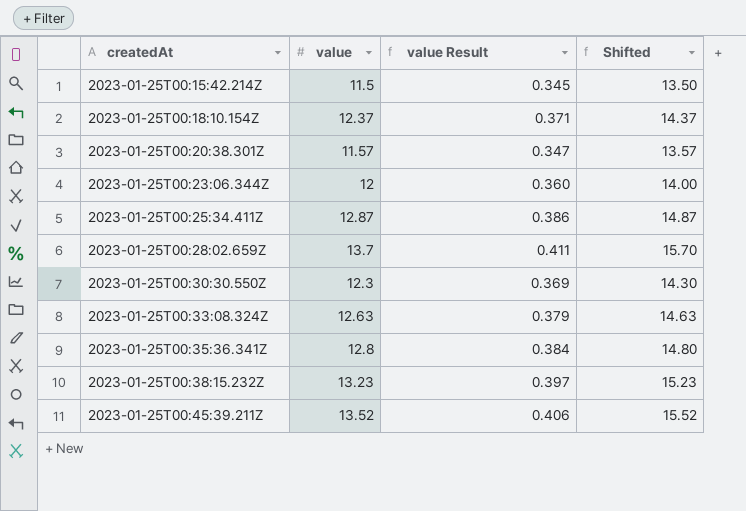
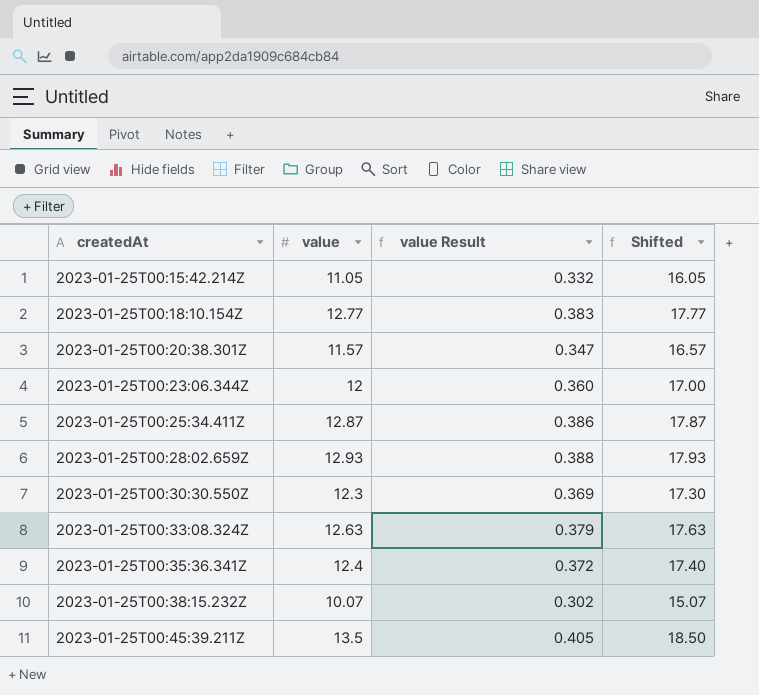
column Shifted | formula: [value] + 2 -> [value] + 5
2023-01-25T00:15:42.214Z | value: 11.5 -> 11.05
2023-01-25T00:15:42.214Z | value Result: 0.345 -> 0.332
2023-01-25T00:18:10.154Z | value: 12.37 -> 12.77
2023-01-25T00:18:10.154Z | value Result: 0.371 -> 0.383
2023-01-25T00:28:02.659Z | value: 13.7 -> 12.93
2023-01-25T00:28:02.659Z | value Result: 0.411 -> 0.388
2023-01-25T00:35:36.341Z | value: 12.8 -> 12.4
2023-01-25T00:35:36.341Z | value Result: 0.384 -> 0.372
2023-01-25T00:38:15.232Z | value: 13.23 -> 10.07
2023-01-25T00:38:15.232Z | value Result: 0.397 -> 0.302
2023-01-25T00:45:39.211Z | value: 13.52 -> 13.5
2023-01-25T00:45:39.211Z | value Result: 0.406 -> 0.405

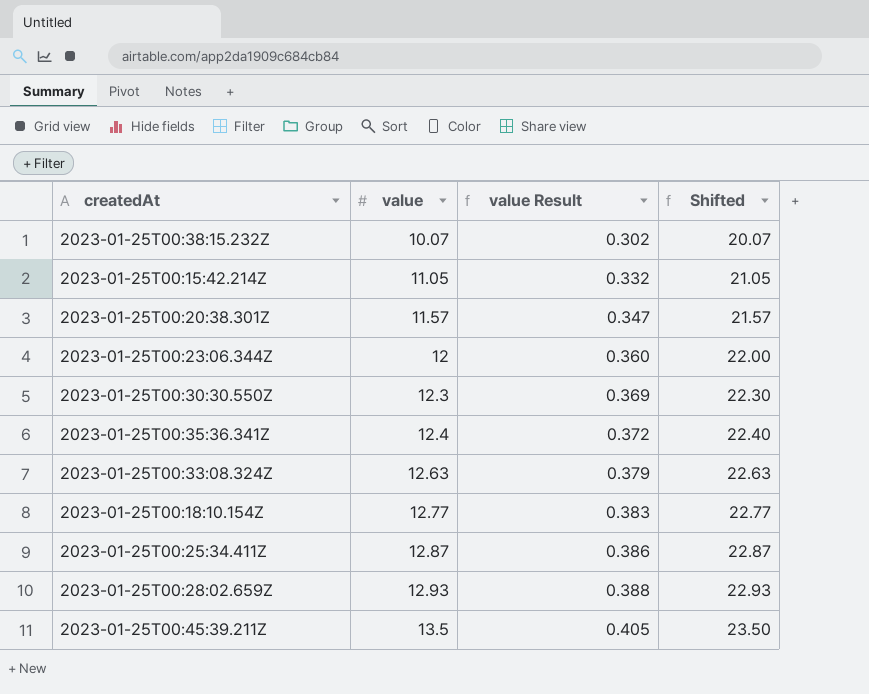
row order: createdAt ascending -> value ascending
column Shifted | formula: [value] + 5 -> [value] + 10

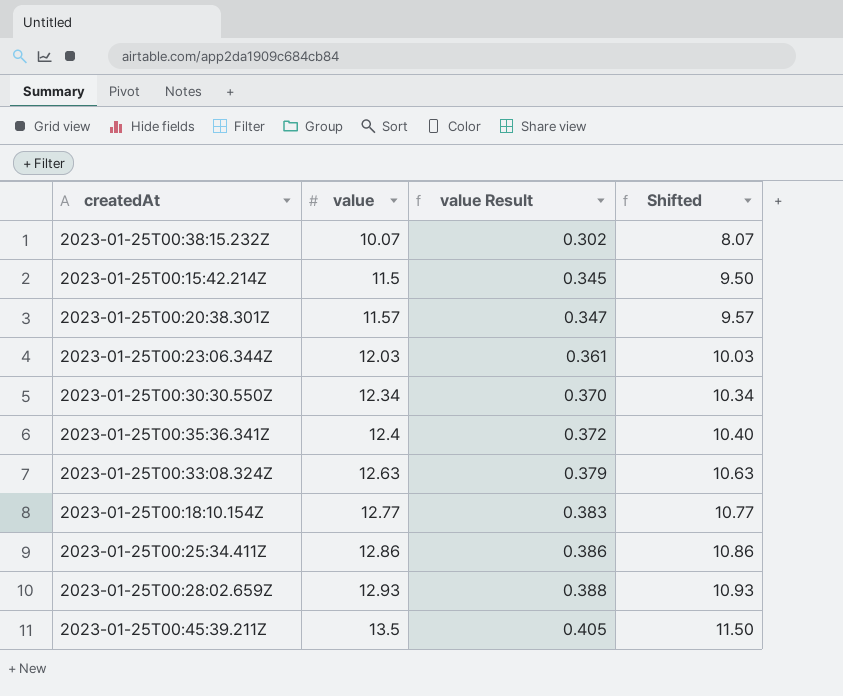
column Shifted | formula: [value] + 10 -> [value] - 2
2023-01-25T00:15:42.214Z | value: 11.05 -> 11.5
2023-01-25T00:15:42.214Z | value Result: 0.332 -> 0.345
2023-01-25T00:23:06.344Z | value: 12 -> 12.03
2023-01-25T00:23:06.344Z | value Result: 0.360 -> 0.361
2023-01-25T00:30:30.550Z | value: 12.3 -> 12.34
2023-01-25T00:30:30.550Z | value Result: 0.369 -> 0.370
2023-01-25T00:25:34.411Z | value: 12.87 -> 12.86

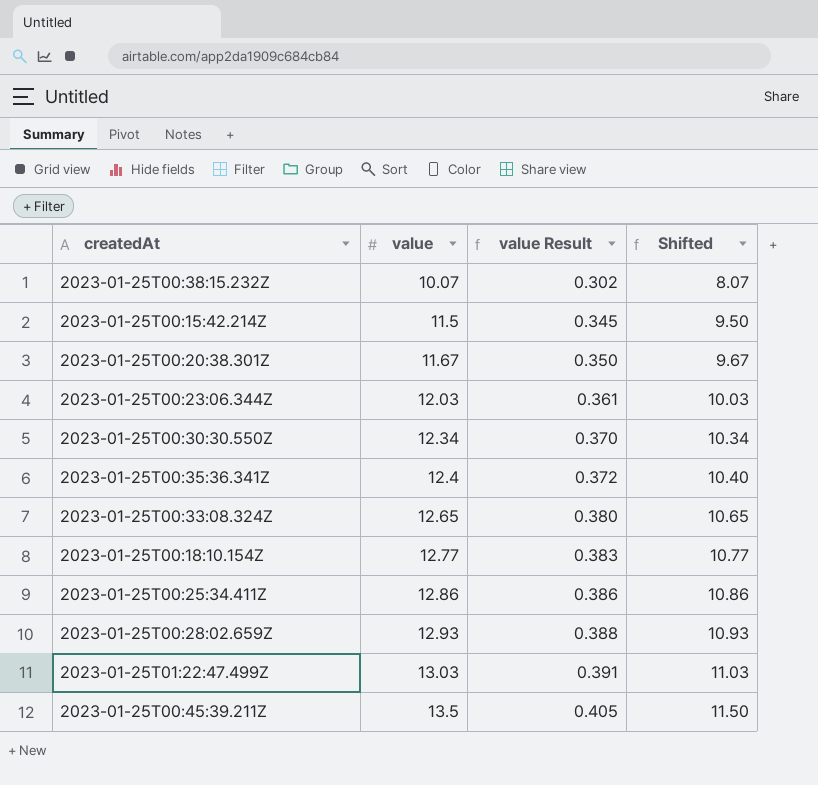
2023-01-25T00:20:38.301Z | value: 11.57 -> 11.67
2023-01-25T00:20:38.301Z | value Result: 0.347 -> 0.350
2023-01-25T00:20:38.301Z | Shifted: 9.57 -> 9.67
2023-01-25T00:33:08.324Z | value: 12.63 -> 12.65
2023-01-25T00:33:08.324Z | value Result: 0.379 -> 0.380
2023-01-25T00:33:08.324Z | Shifted: 10.63 -> 10.65
row 2023-01-25T01:22:47.499Z: none -> 13.03 | 0.391 | 11.03

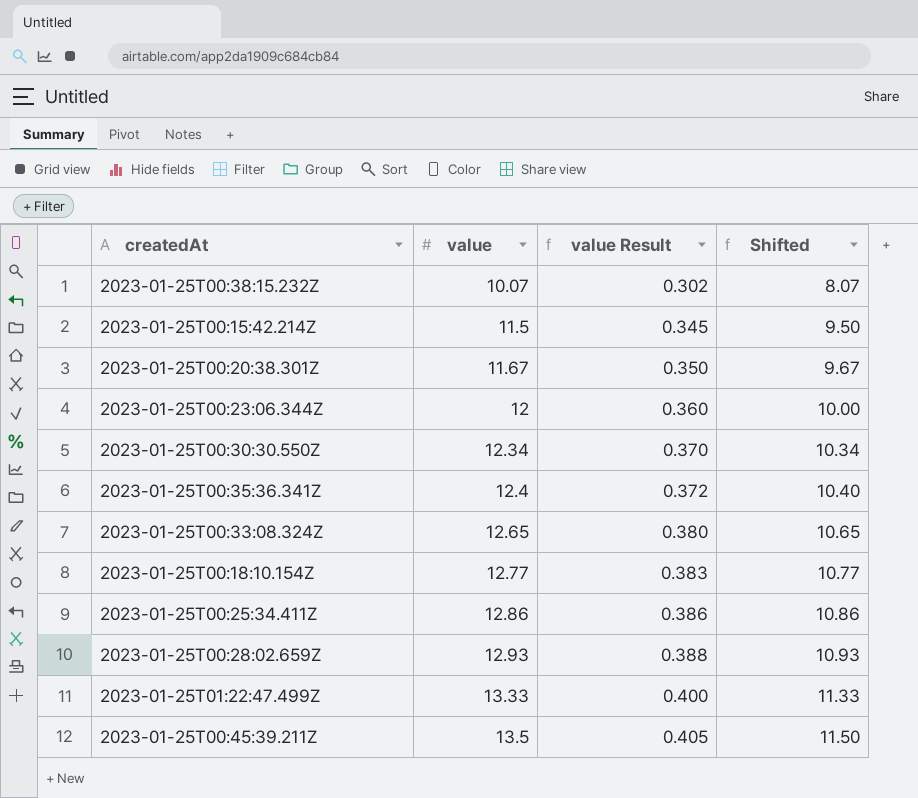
2023-01-25T00:23:06.344Z | value: 12.03 -> 12
2023-01-25T00:23:06.344Z | value Result: 0.361 -> 0.360
2023-01-25T00:23:06.344Z | Shifted: 10.03 -> 10.00
2023-01-25T01:22:47.499Z | value: 13.03 -> 13.33
2023-01-25T01:22:47.499Z | value Result: 0.391 -> 0.400
2023-01-25T01:22:47.499Z | Shifted: 11.03 -> 11.33

